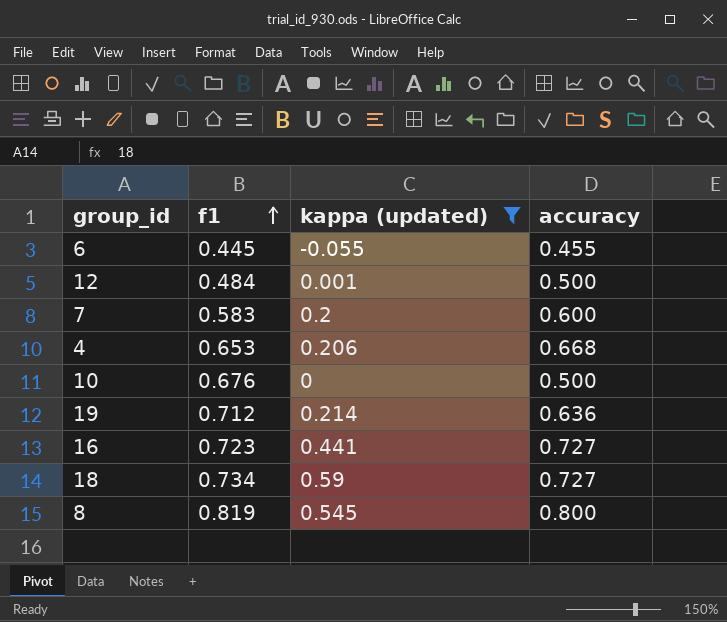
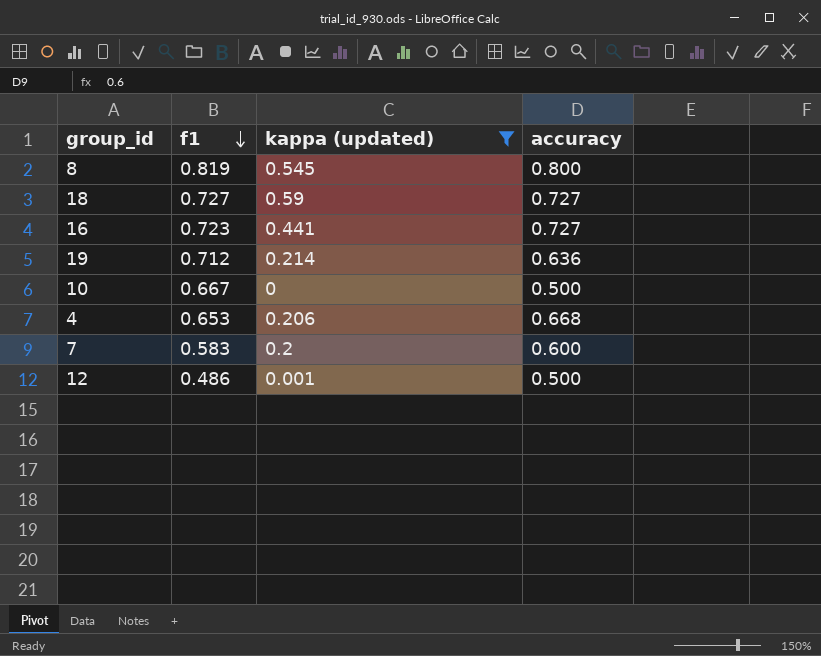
row order: f1 ascending -> f1 descending
row 6: 0.445 | -0.055 | 0.455 -> none
18 | f1: 0.734 -> 0.727
10 | f1: 0.676 -> 0.667
12 | f1: 0.484 -> 0.486

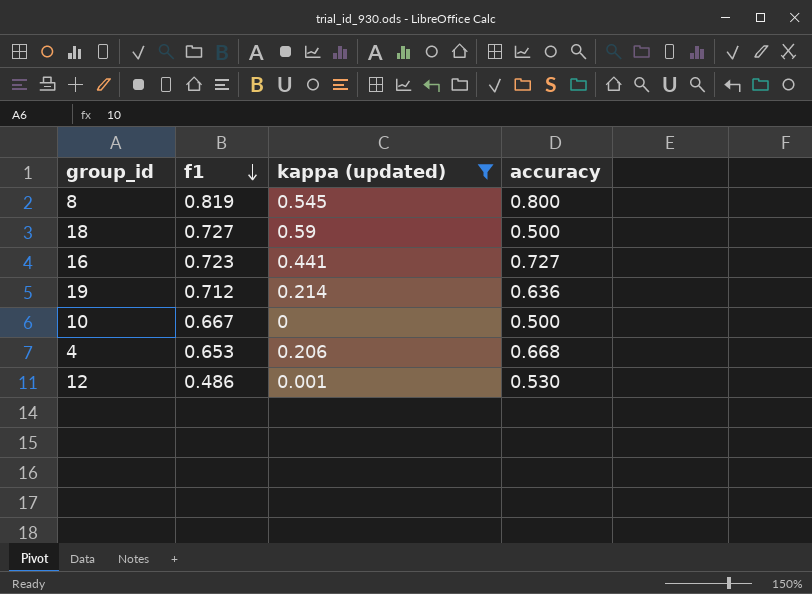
row 7: 0.583 | 0.2 | 0.600 -> none
18 | accuracy: 0.727 -> 0.500
12 | accuracy: 0.500 -> 0.530

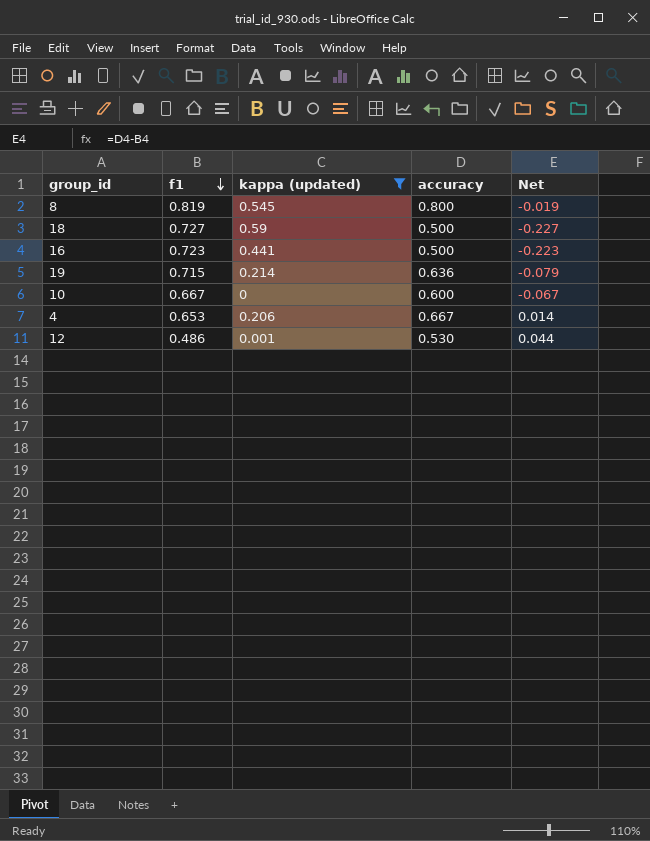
column Net | formula: none -> [accuracy] - [f1]
16 | accuracy: 0.727 -> 0.500
19 | f1: 0.712 -> 0.715
10 | accuracy: 0.500 -> 0.600
4 | accuracy: 0.668 -> 0.667

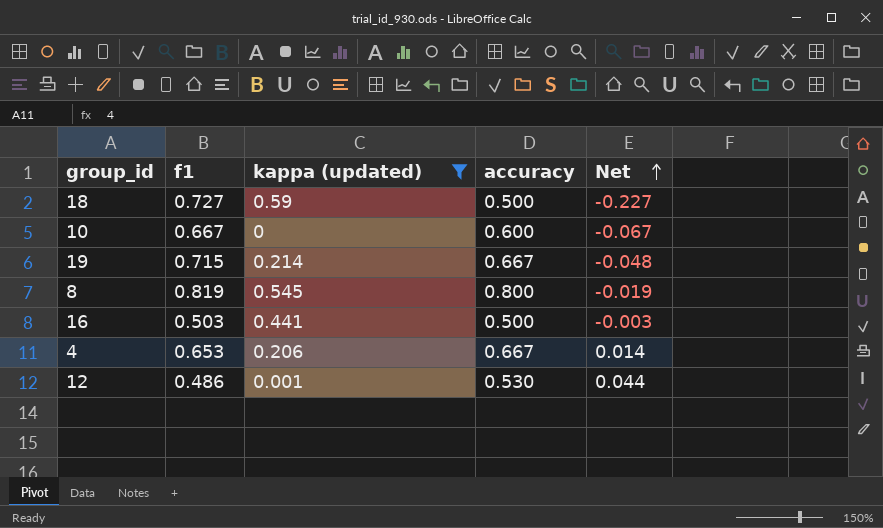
row order: f1 descending -> Net ascending
19 | accuracy: 0.636 -> 0.667
19 | Net: -0.079 -> -0.048
16 | f1: 0.723 -> 0.503
16 | Net: -0.223 -> -0.003

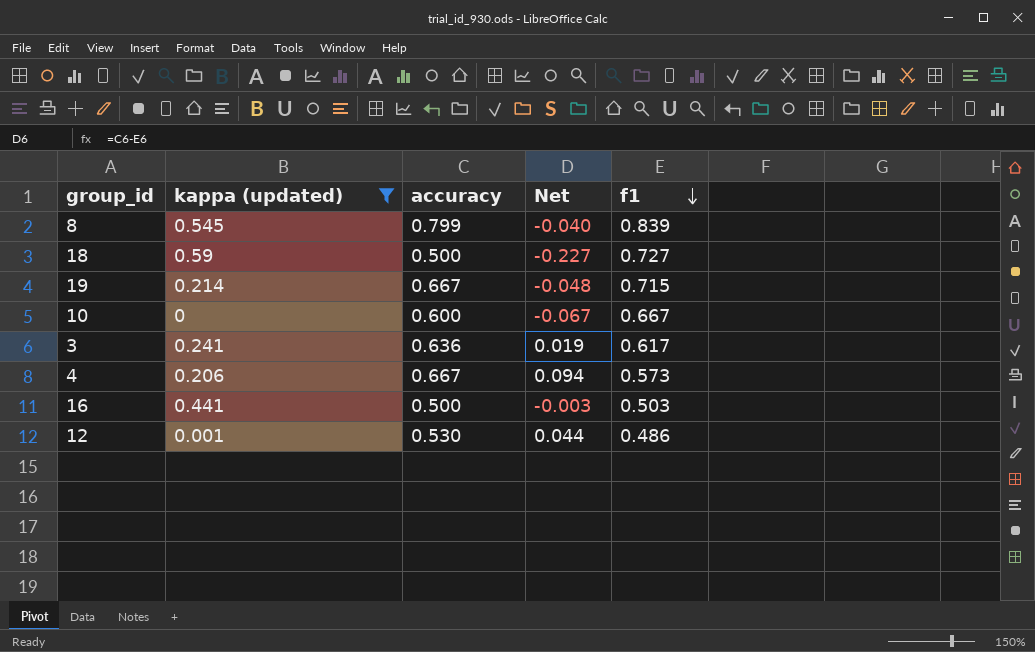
row order: Net ascending -> f1 descending
column f1 | position: 2 -> 5
8 | accuracy: 0.800 -> 0.799
8 | Net: -0.019 -> -0.040
8 | f1: 0.819 -> 0.839
row 3: none -> 0.241 | 0.636 | 0.019 | 0.617
4 | Net: 0.014 -> 0.094
4 | f1: 0.653 -> 0.573

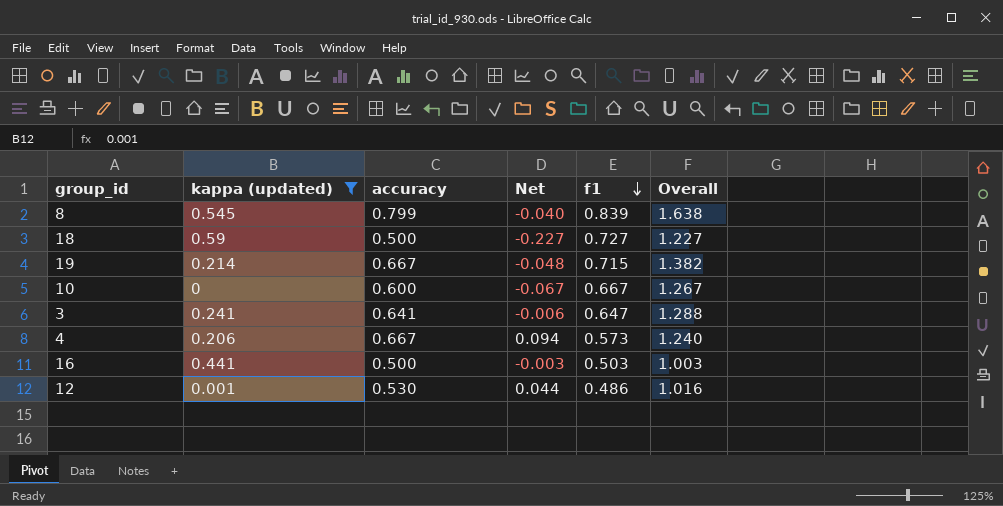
column Overall | formula: none -> [accuracy] + [f1]
3 | accuracy: 0.636 -> 0.641
3 | Net: 0.019 -> -0.006
3 | f1: 0.617 -> 0.647

